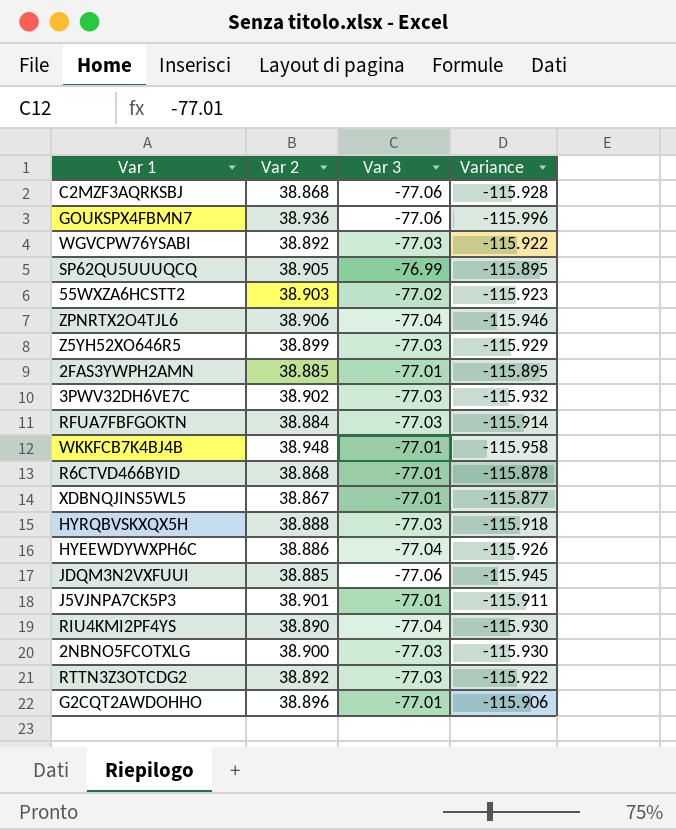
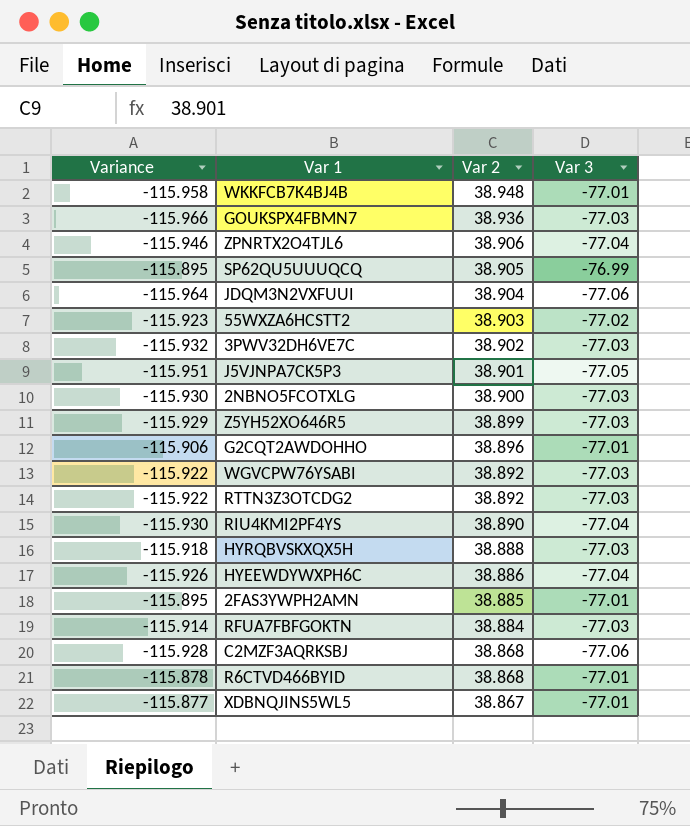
row order: none -> Var 2 descending
column Variance | position: 4 -> 1
GOUKSPX4FBMN7 | Variance: -115.996 -> -115.966
GOUKSPX4FBMN7 | Var 3: -77.06 -> -77.03
JDQM3N2VXFUUI | Variance: -115.945 -> -115.964
JDQM3N2VXFUUI | Var 2: 38.885 -> 38.904
J5VJNPA7CK5P3 | Variance: -115.911 -> -115.951
J5VJNPA7CK5P3 | Var 3: -77.01 -> -77.05

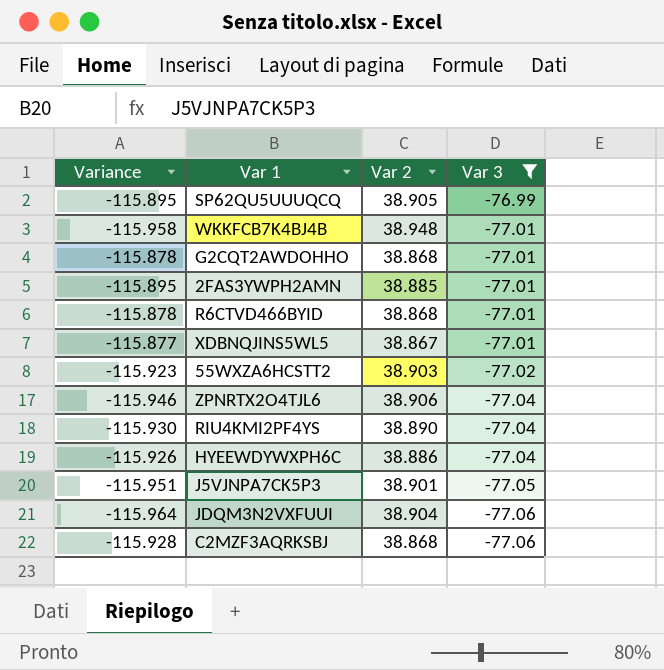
filter: none -> Var 3 != -77.03
row order: Var 2 descending -> Var 3 descending
G2CQT2AWDOHHO | Variance: -115.906 -> -115.878
G2CQT2AWDOHHO | Var 2: 38.896 -> 38.868

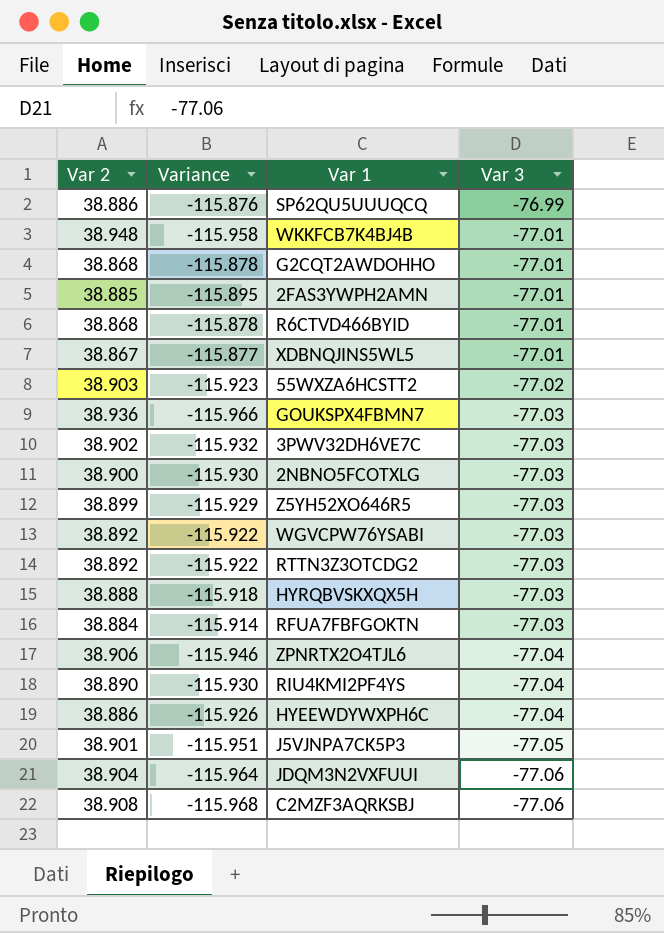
filter: Var 3 != -77.03 -> none
column Var 2 | position: 3 -> 1
SP62QU5UUUQCQ | Var 2: 38.905 -> 38.886
SP62QU5UUUQCQ | Variance: -115.895 -> -115.876
C2MZF3AQRKSBJ | Var 2: 38.868 -> 38.908
C2MZF3AQRKSBJ | Variance: -115.928 -> -115.968

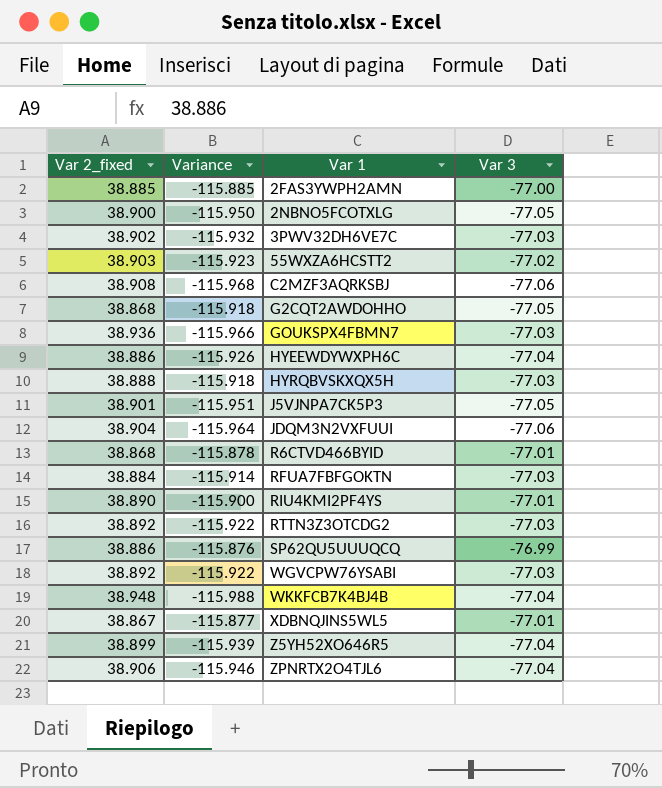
row order: Var 3 descending -> Var 1 ascending
column name: Var 2 -> Var 2_fixed
2FAS3YWPH2AMN | Variance: -115.895 -> -115.885
2FAS3YWPH2AMN | Var 3: -77.01 -> -77.00
2NBNO5FCOTXLG | Variance: -115.930 -> -115.950
2NBNO5FCOTXLG | Var 3: -77.03 -> -77.05
G2CQT2AWDOHHO | Variance: -115.878 -> -115.918
G2CQT2AWDOHHO | Var 3: -77.01 -> -77.05
RIU4KMI2PF4YS | Variance: -115.930 -> -115.900
RIU4KMI2PF4YS | Var 3: -77.04 -> -77.01
WKKFCB7K4BJ4B | Variance: -115.958 -> -115.988
WKKFCB7K4BJ4B | Var 3: -77.01 -> -77.04
Z5YH52XO646R5 | Variance: -115.929 -> -115.939
Z5YH52XO646R5 | Var 3: -77.03 -> -77.04

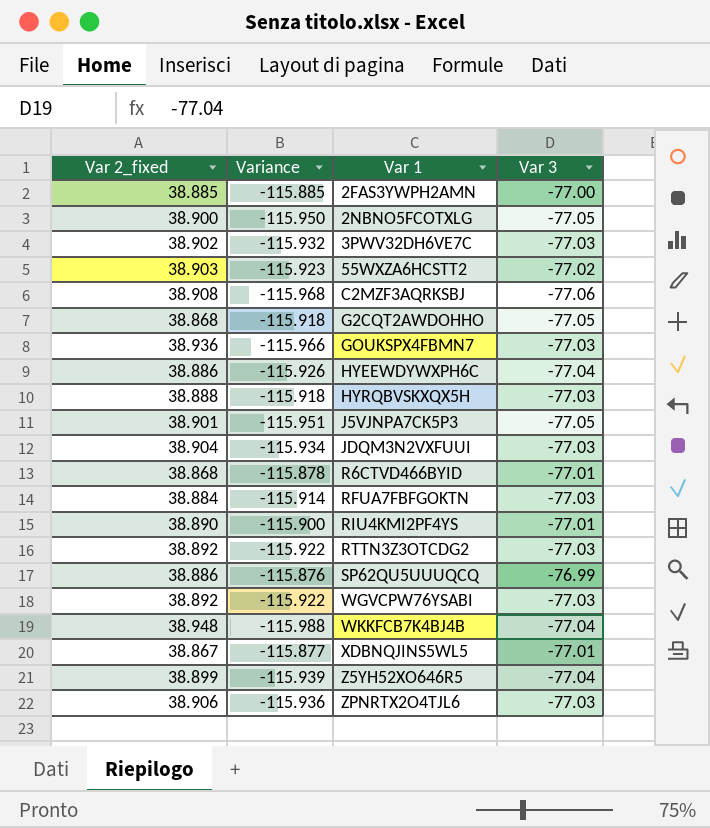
JDQM3N2VXFUUI | Variance: -115.964 -> -115.934
JDQM3N2VXFUUI | Var 3: -77.06 -> -77.03
ZPNRTX2O4TJL6 | Variance: -115.946 -> -115.936
ZPNRTX2O4TJL6 | Var 3: -77.04 -> -77.03

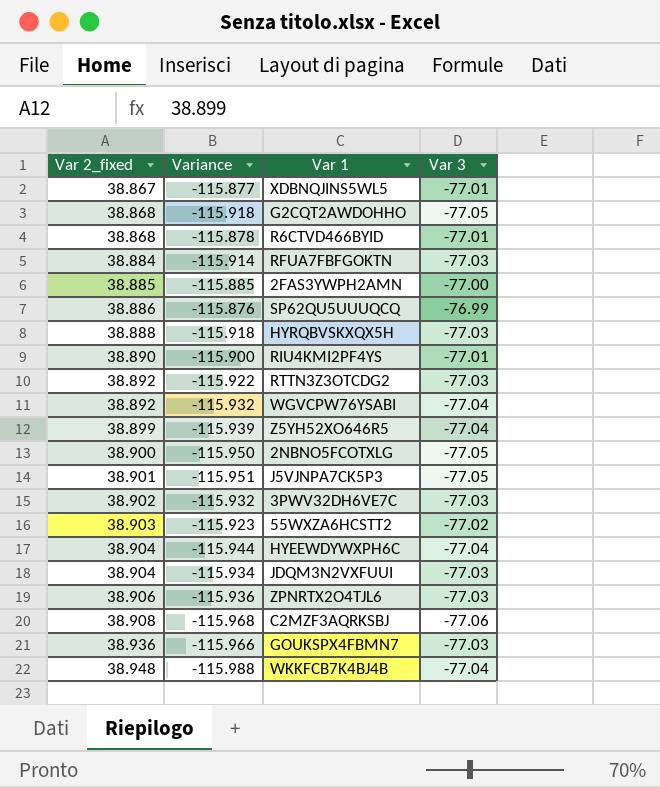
row order: Var 1 ascending -> Var 2_fixed ascending
WGVCPW76YSABI | Variance: -115.922 -> -115.932
WGVCPW76YSABI | Var 3: -77.03 -> -77.04
HYEEWDYWXPH6C | Var 2_fixed: 38.886 -> 38.904
HYEEWDYWXPH6C | Variance: -115.926 -> -115.944

